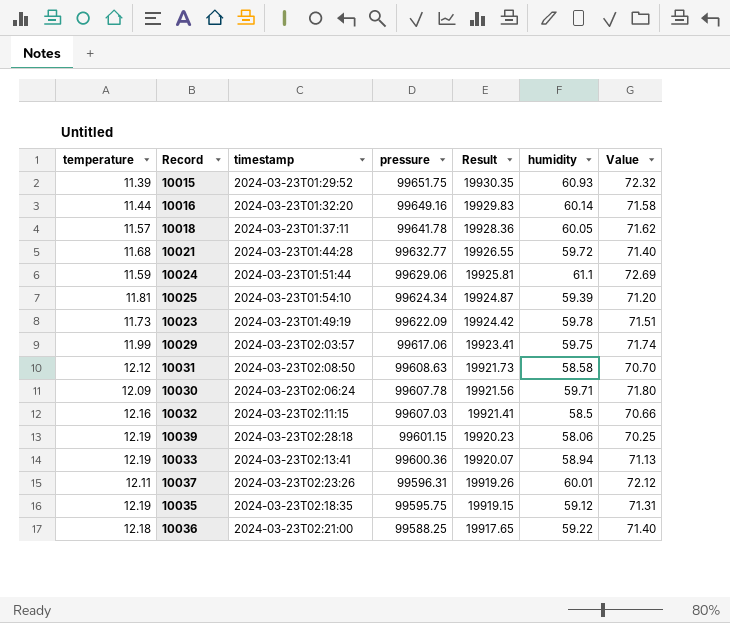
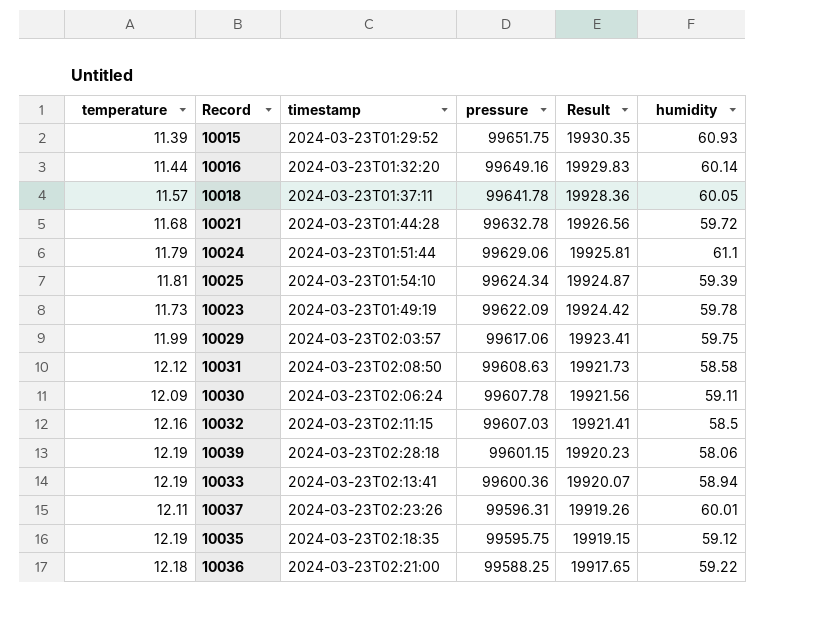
column Value | formula: [temperature] + [humidity] -> none
10021 | pressure: 99632.77 -> 99632.78
10021 | Result: 19926.55 -> 19926.56
10024 | temperature: 11.59 -> 11.79
10030 | humidity: 59.71 -> 59.11

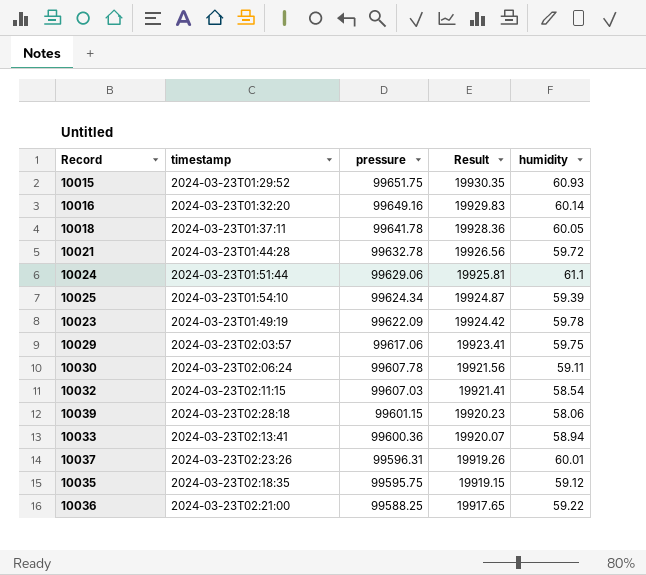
column temperature | position: 1 -> none
row 10031: 12.12 | 2024-03-23T02:08:50 | 99608.63 | 19921.73 | 58.58 -> none
10032 | humidity: 58.5 -> 58.54

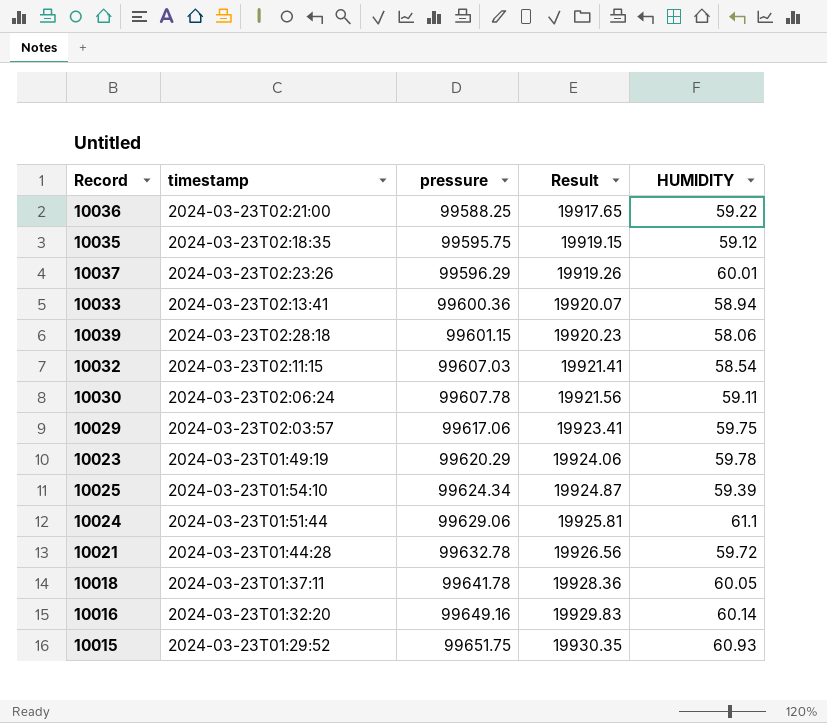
row order: pressure descending -> pressure ascending
column name: humidity -> HUMIDITY
10037 | pressure: 99596.31 -> 99596.29
10023 | pressure: 99622.09 -> 99620.29
10023 | Result: 19924.42 -> 19924.06

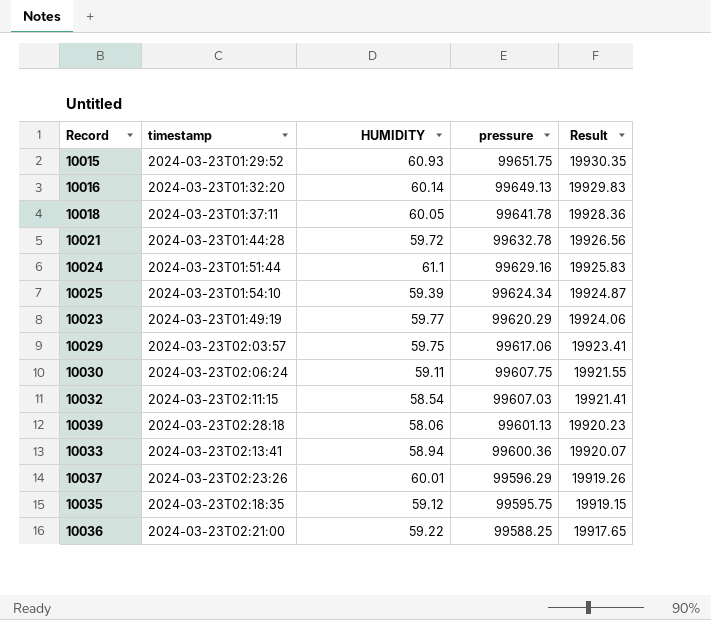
row order: pressure ascending -> pressure descending
column HUMIDITY | position: 5 -> 3
10016 | pressure: 99649.16 -> 99649.13
10024 | pressure: 99629.06 -> 99629.16
10024 | Result: 19925.81 -> 19925.83
10023 | HUMIDITY: 59.78 -> 59.77
10030 | pressure: 99607.78 -> 99607.75
10030 | Result: 19921.56 -> 19921.55
10039 | pressure: 99601.15 -> 99601.13

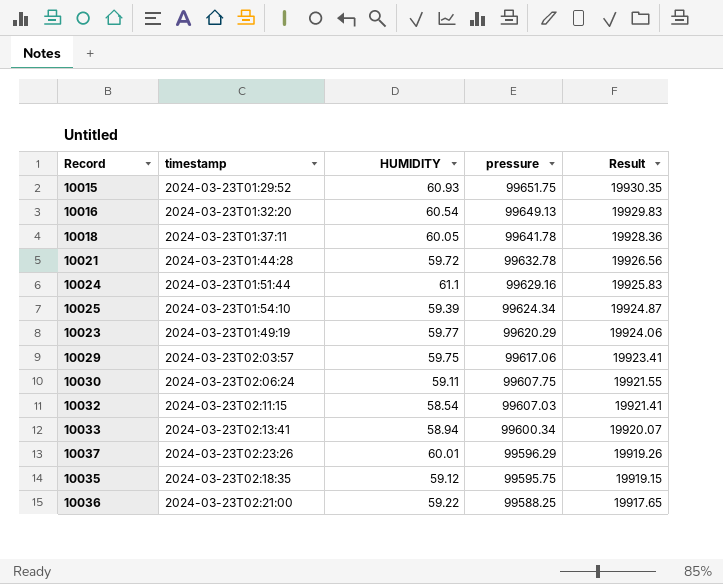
row 10039: 2024-03-23T02:28:18 | 58.06 | 99601.13 | 19920.23 -> none
10016 | HUMIDITY: 60.14 -> 60.54
10033 | pressure: 99600.36 -> 99600.34

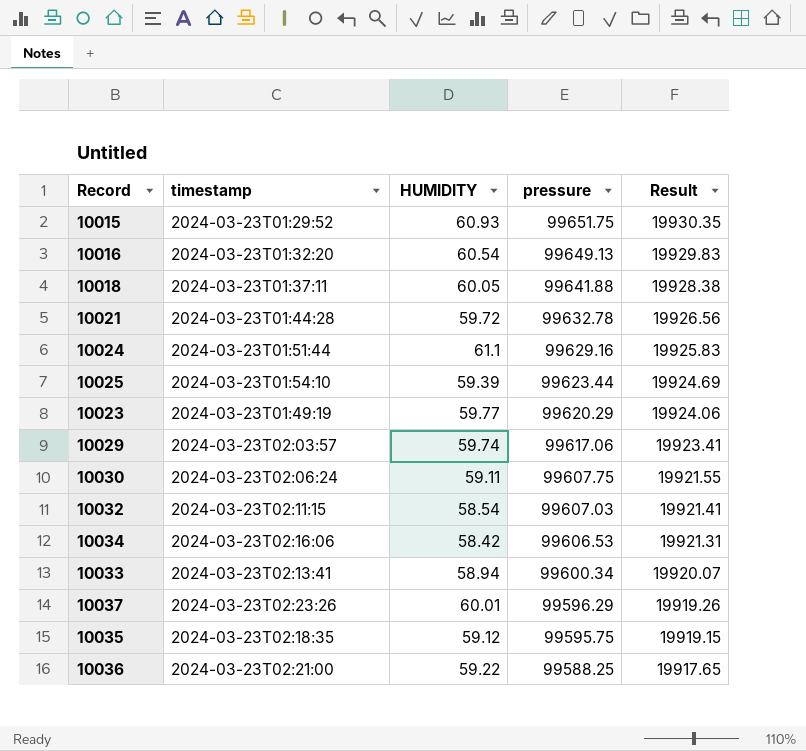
10018 | pressure: 99641.78 -> 99641.88
10018 | Result: 19928.36 -> 19928.38
10025 | pressure: 99624.34 -> 99623.44
10025 | Result: 19924.87 -> 19924.69
10029 | HUMIDITY: 59.75 -> 59.74
row 10034: none -> 2024-03-23T02:16:06 | 58.42 | 99606.53 | 19921.31

